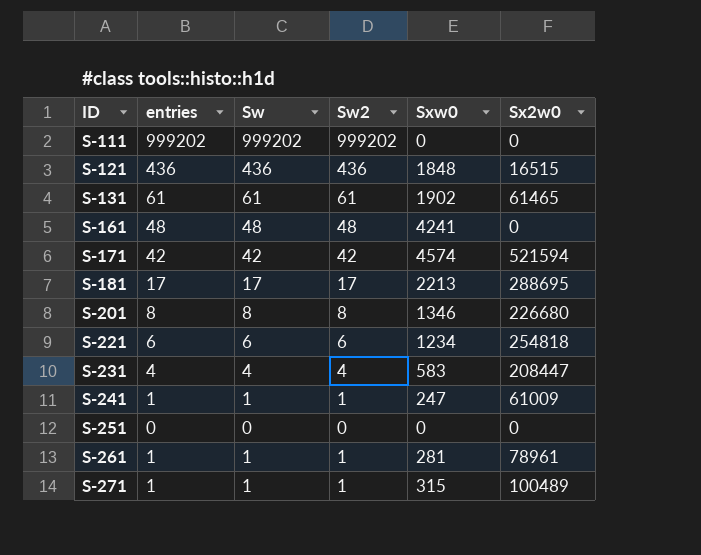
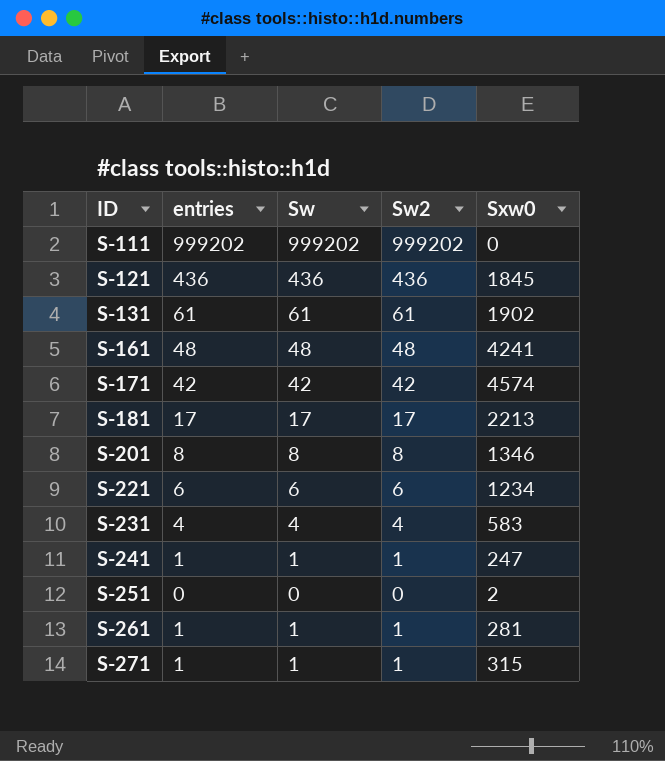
column Sx2w0 | position: 6 -> none
S-121 | Sxw0: 1848 -> 1845
S-251 | Sxw0: 0 -> 2

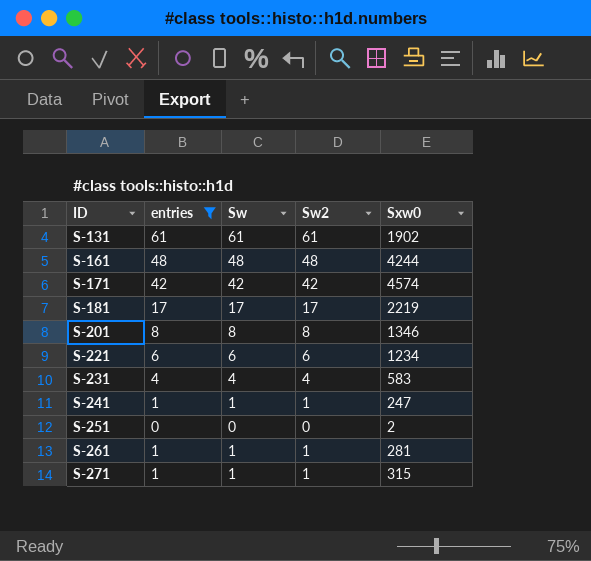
filter: none -> entries <= 61
S-161 | Sxw0: 4241 -> 4244
S-181 | Sxw0: 2213 -> 2219

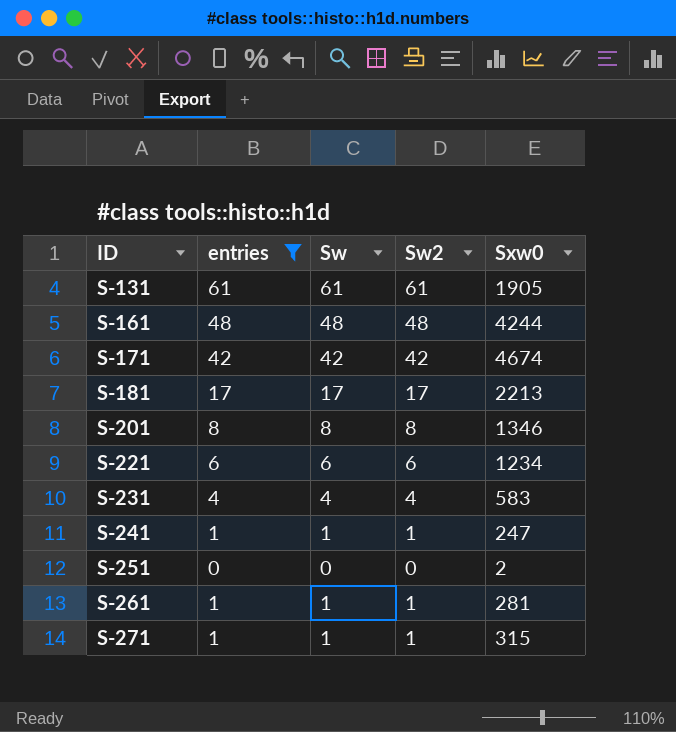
S-131 | Sxw0: 1902 -> 1905
S-171 | Sxw0: 4574 -> 4674
S-181 | Sxw0: 2219 -> 2213

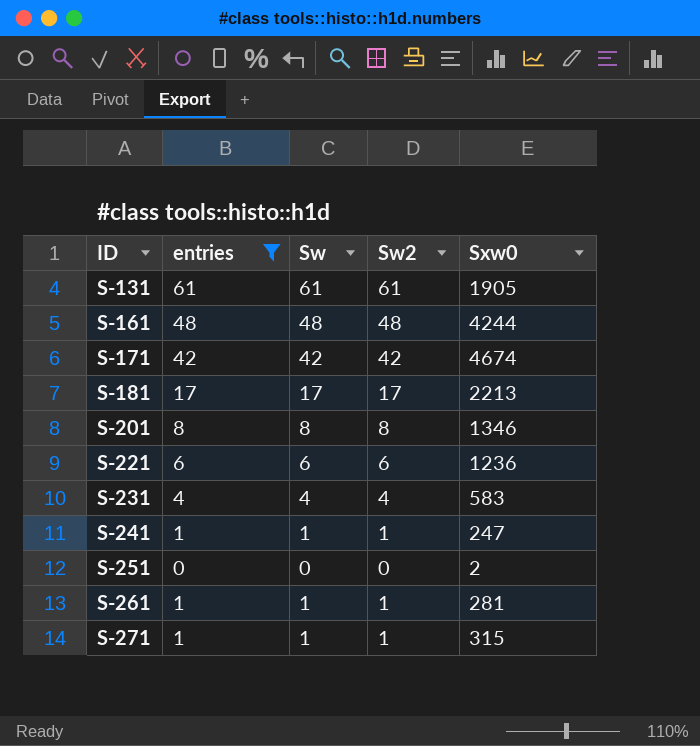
S-221 | Sxw0: 1234 -> 1236

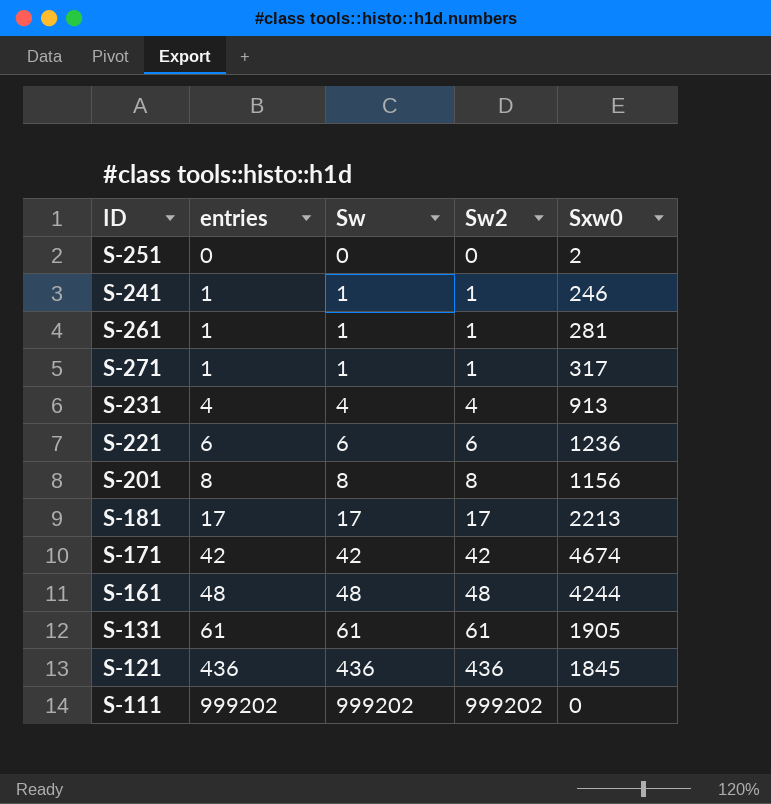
filter: entries <= 61 -> none
row order: ID ascending -> entries ascending
S-241 | Sxw0: 247 -> 246
S-271 | Sxw0: 315 -> 317
S-231 | Sxw0: 583 -> 913
S-201 | Sxw0: 1346 -> 1156

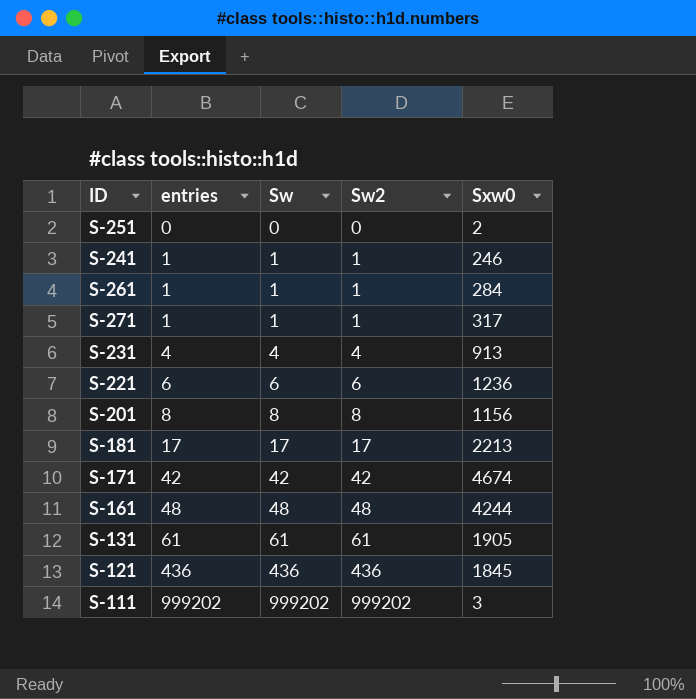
S-261 | Sxw0: 281 -> 284
S-111 | Sxw0: 0 -> 3

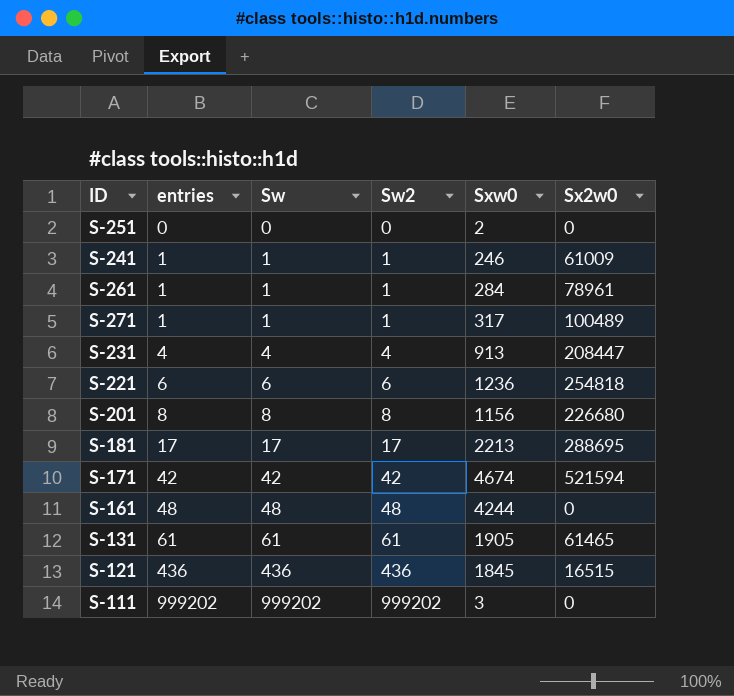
column Sx2w0 | position: none -> 6

